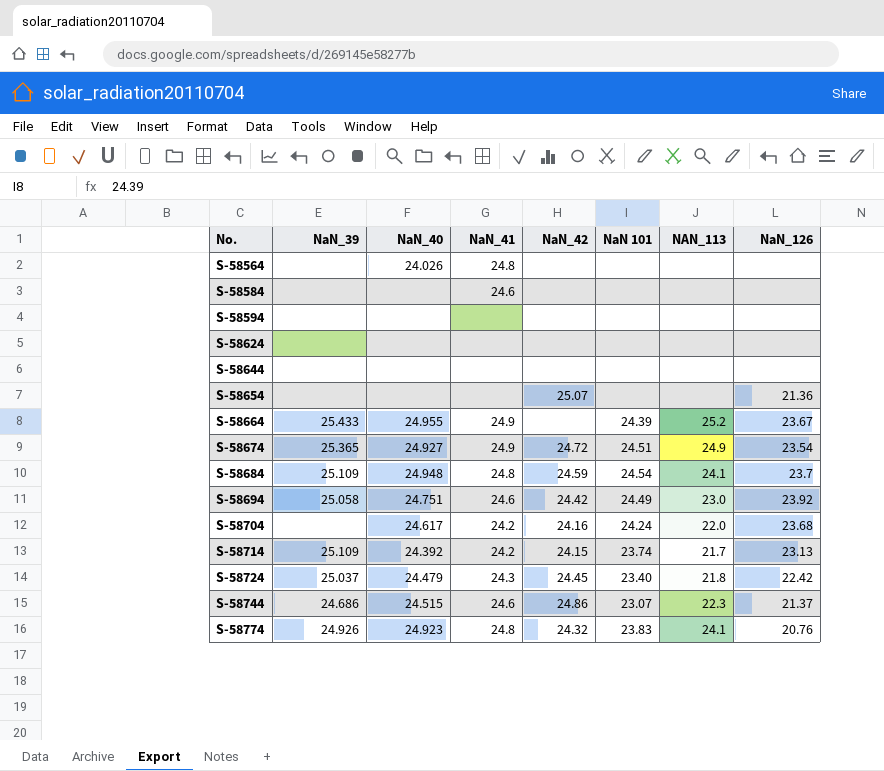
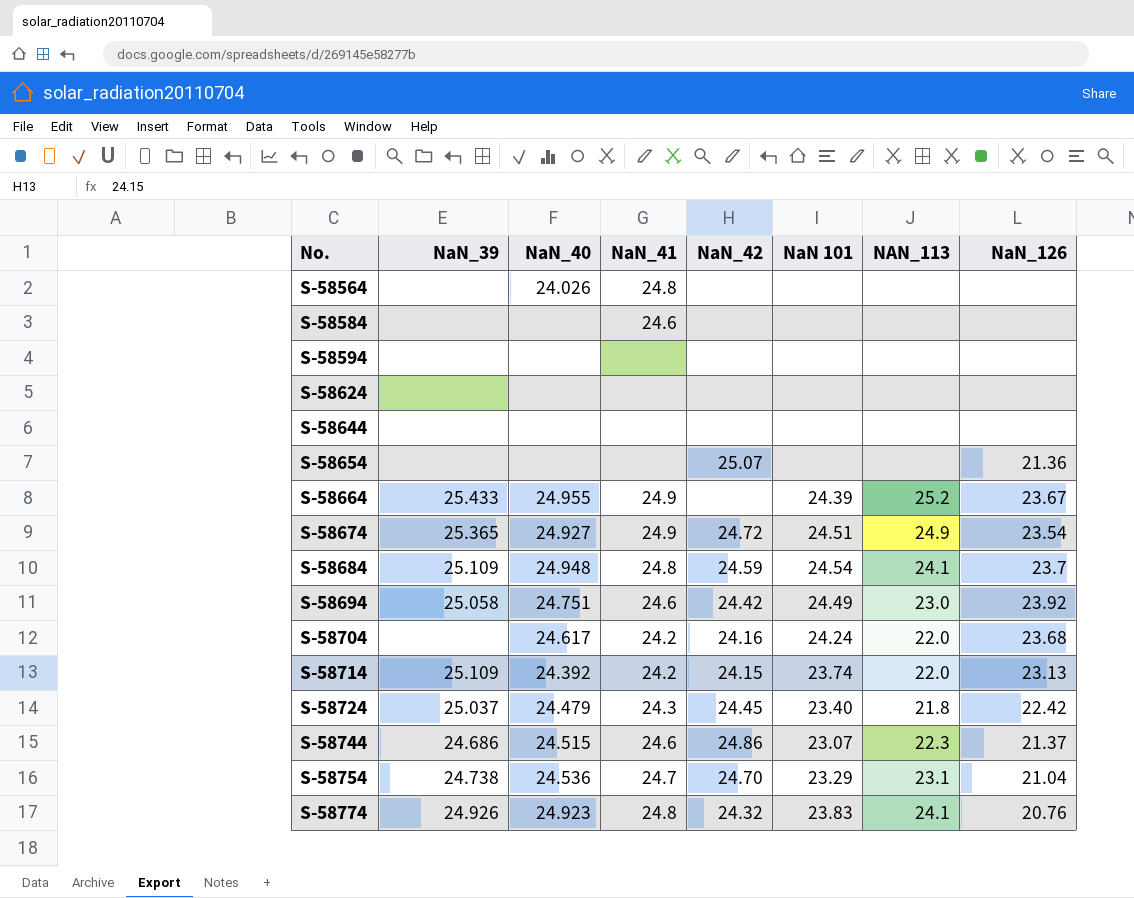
S-58714 | NAN_113: 21.7 -> 22.0
row S-58754: none -> 24.738 | 24.536 | 24.7 | 24.70 | 23.29 | 23.1 | 21.04

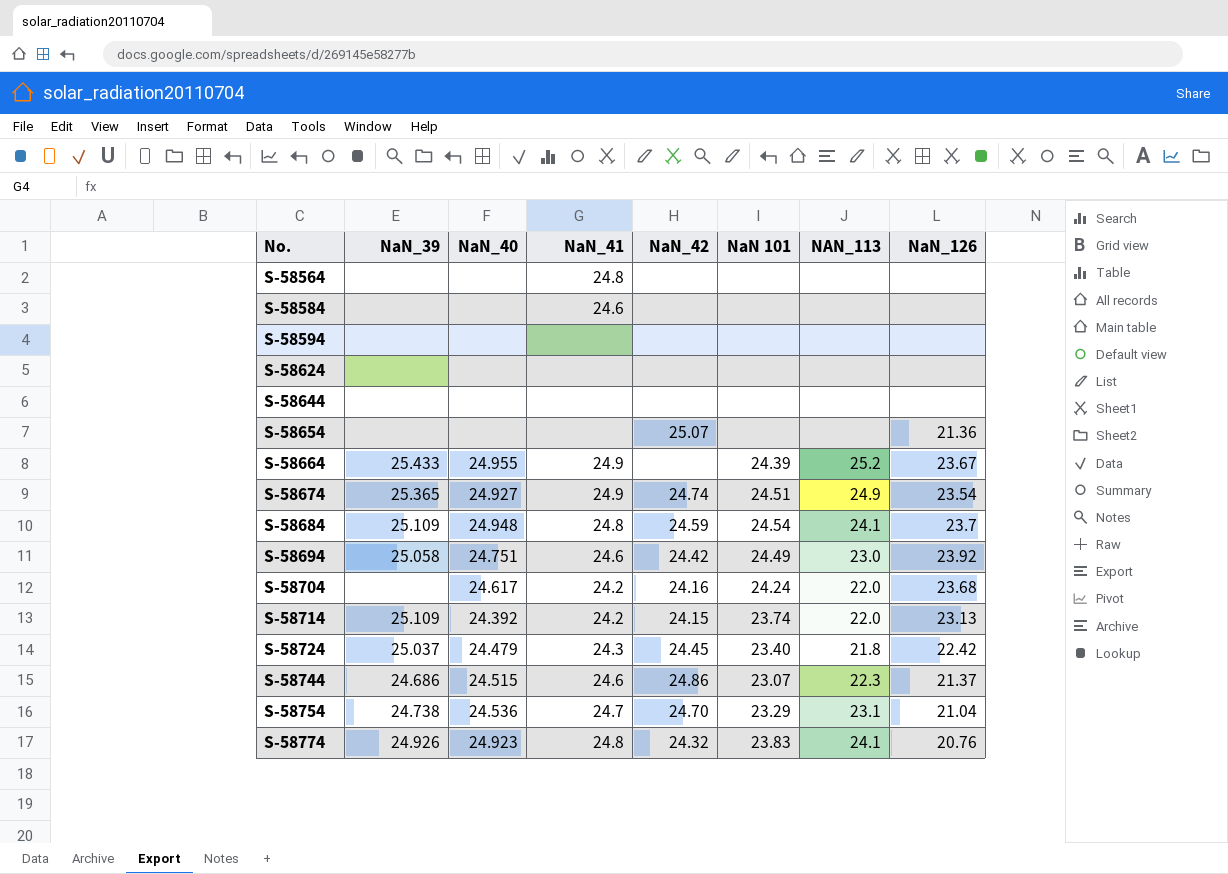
S-58564 | NaN_40: 24.026 -> none
S-58674 | NaN_42: 24.72 -> 24.74

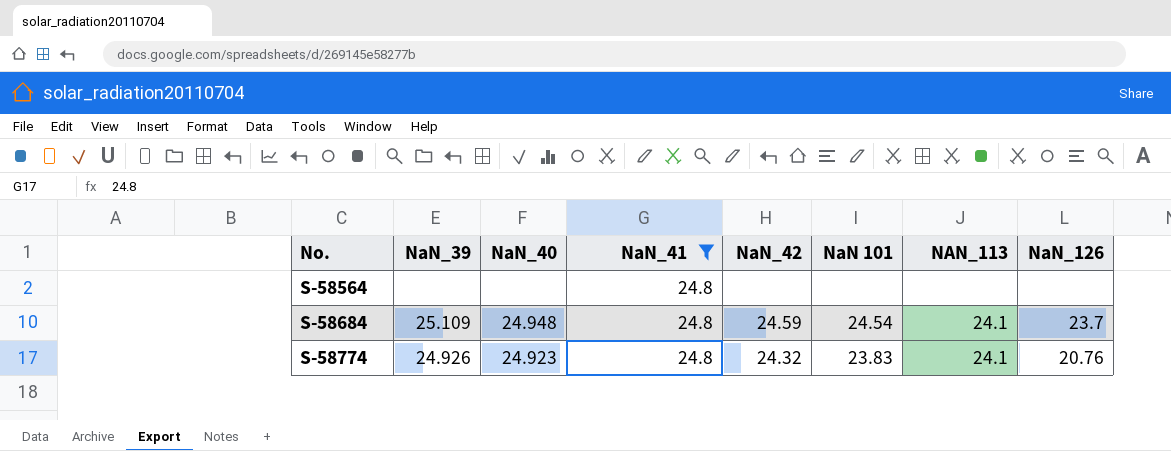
filter: none -> NaN_41 = 24.8

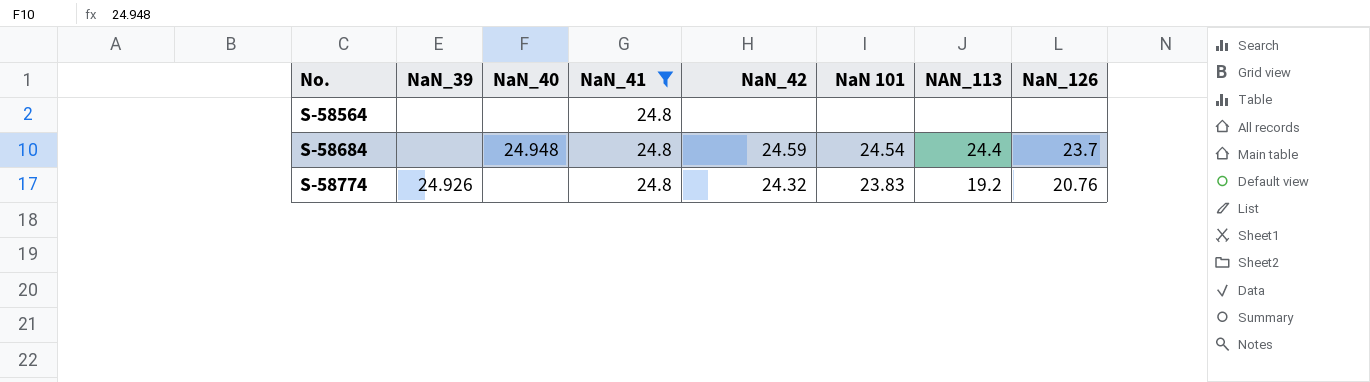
S-58684 | NaN_39: 25.109 -> none
S-58684 | NAN_113: 24.1 -> 24.4
S-58774 | NaN_40: 24.923 -> none
S-58774 | NAN_113: 24.1 -> 19.2

